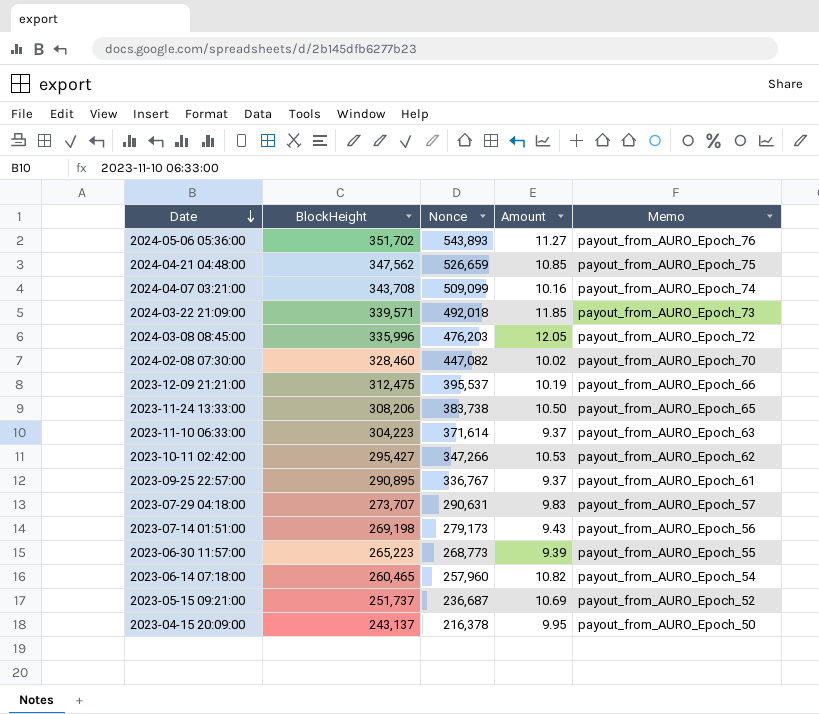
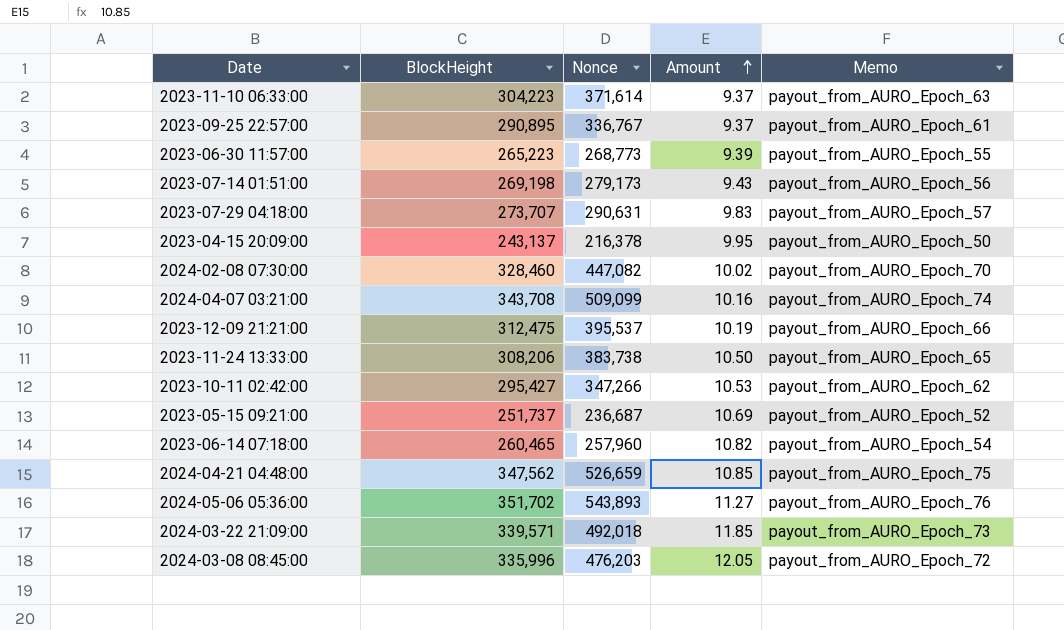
row order: Date descending -> Amount ascending

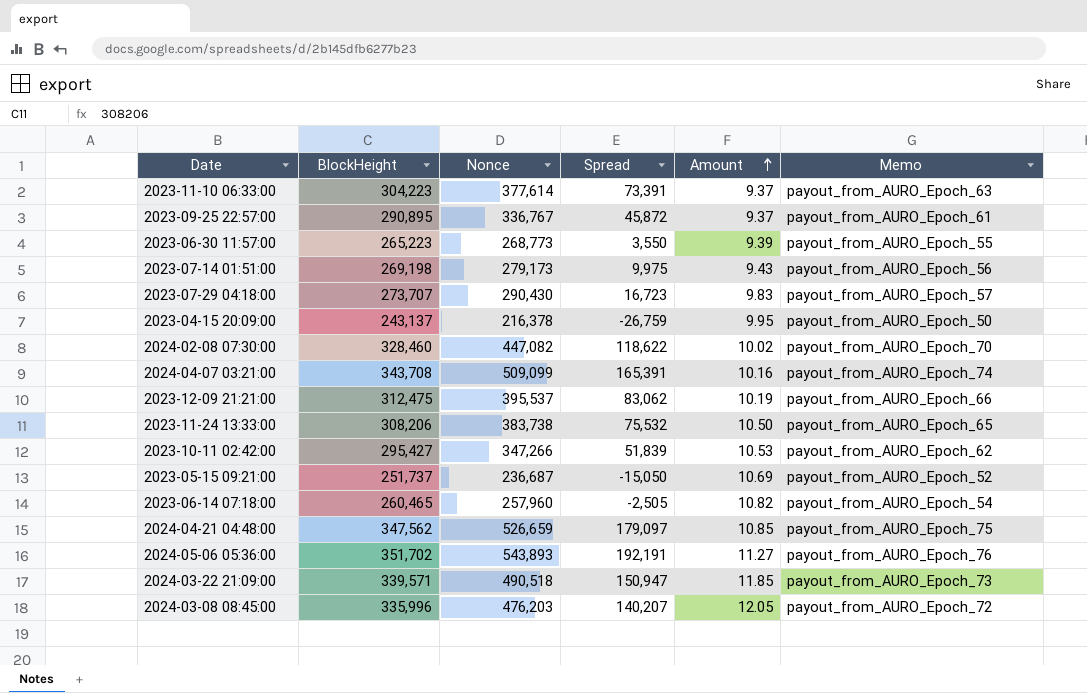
column Spread | formula: none -> [Nonce] - [BlockHeight]
2023-11-10 06:33:00 | Nonce: 371,614 -> 377,614
2023-07-29 04:18:00 | Nonce: 290,631 -> 290,430
2024-03-22 21:09:00 | Nonce: 492,018 -> 490,518

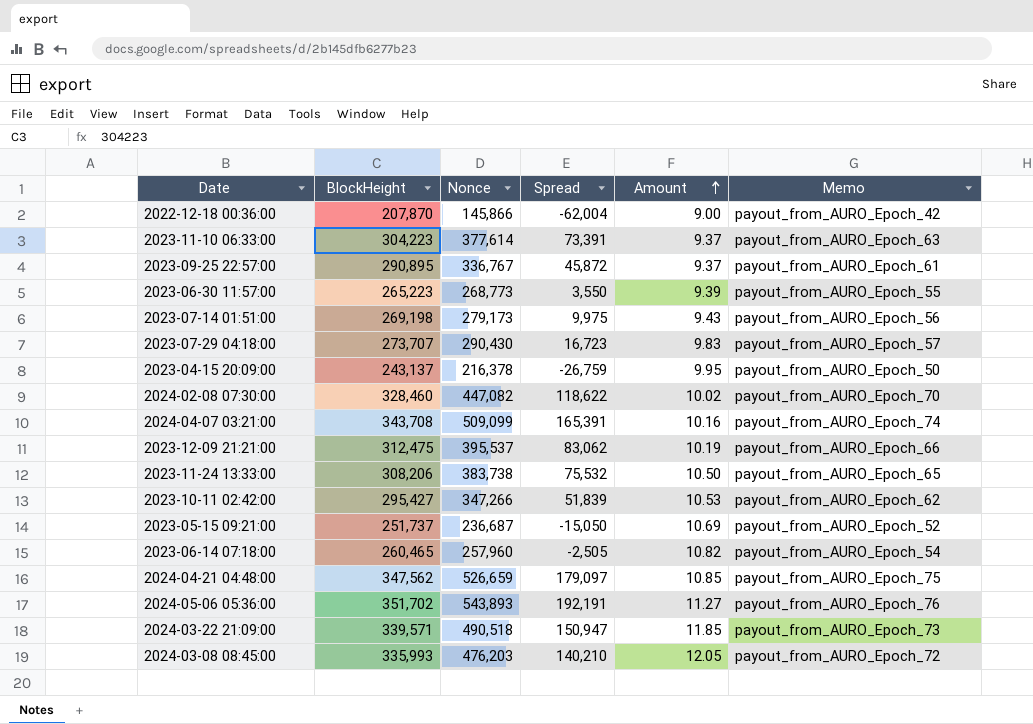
row 2022-12-18 00:36:00: none -> 207,870 | 145,866 | -62,004 | 9.00 | payout_from_AURO_Epoch_42
2024-03-08 08:45:00 | BlockHeight: 335,996 -> 335,993
2024-03-08 08:45:00 | Spread: 140,207 -> 140,210

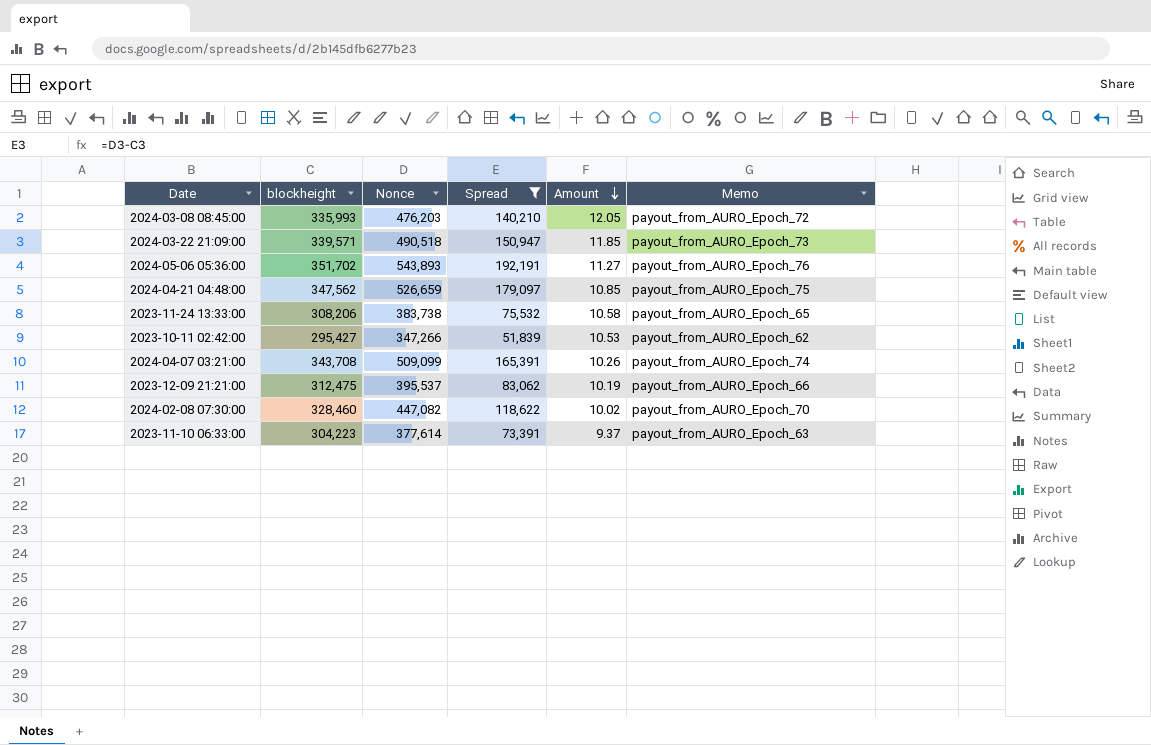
filter: none -> Spread >= 51,839
row order: Amount ascending -> Amount descending
column name: BlockHeight -> blockheight
2023-11-24 13:33:00 | Amount: 10.50 -> 10.58
2024-04-07 03:21:00 | Amount: 10.16 -> 10.26

